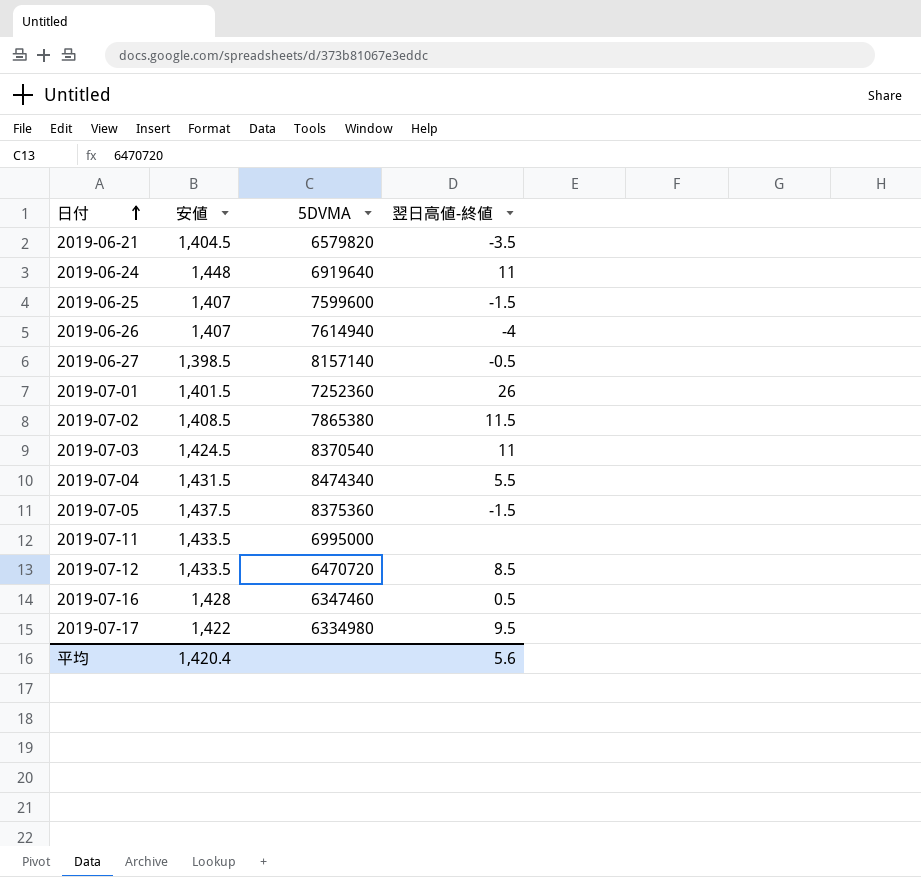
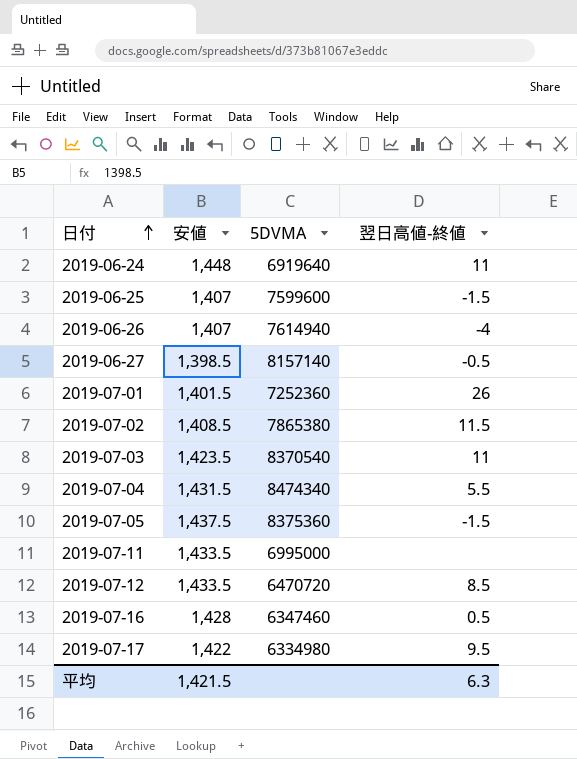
row 2019-06-21: 1,404.5 | 6579820 | -3.5 -> none
2019-07-03 | 安値: 1,424.5 -> 1,423.5
平均 | 安値: 1,420.4 -> 1,421.5
平均 | 翌日高値-終値: 5.6 -> 6.3

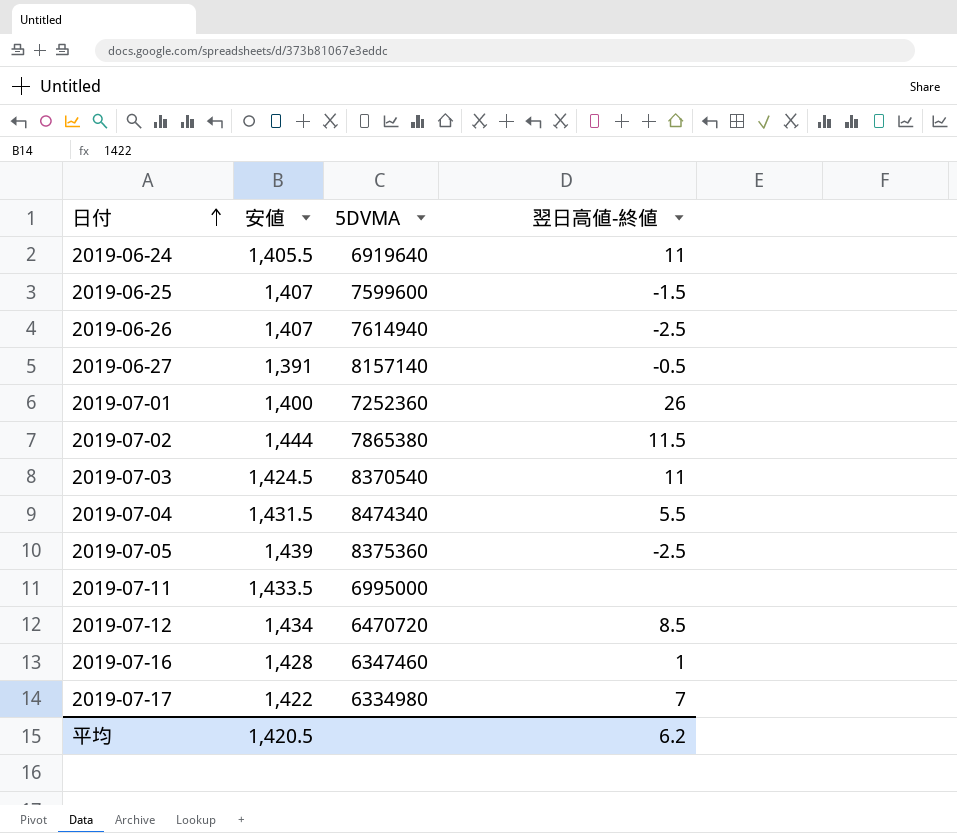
2019-06-24 | 安値: 1,448 -> 1,405.5
2019-06-26 | 翌日高値-終値: -4 -> -2.5
2019-06-27 | 安値: 1,398.5 -> 1,391
2019-07-01 | 安値: 1,401.5 -> 1,400
2019-07-02 | 安値: 1,408.5 -> 1,444
2019-07-03 | 安値: 1,423.5 -> 1,424.5
2019-07-05 | 安値: 1,437.5 -> 1,439
2019-07-05 | 翌日高値-終値: -1.5 -> -2.5
2019-07-12 | 安値: 1,433.5 -> 1,434
2019-07-16 | 翌日高値-終値: 0.5 -> 1
2019-07-17 | 翌日高値-終値: 9.5 -> 7
平均 | 安値: 1,421.5 -> 1,420.5
平均 | 翌日高値-終値: 6.3 -> 6.2

